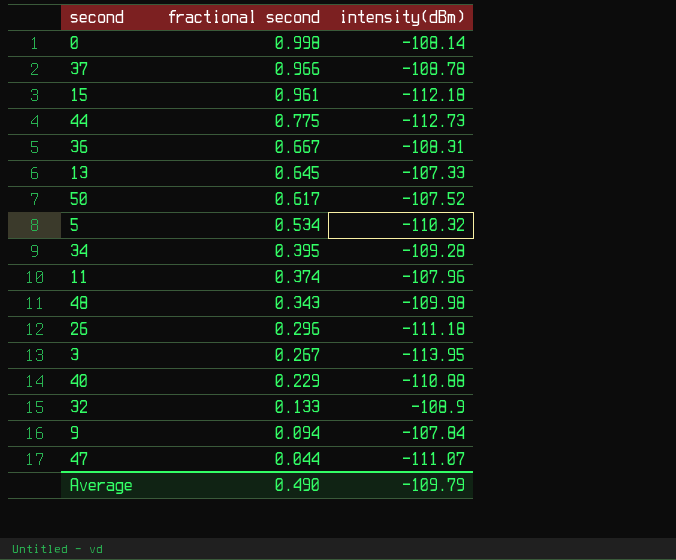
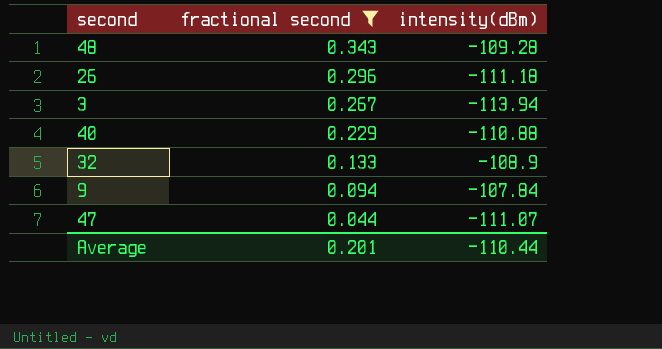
filter: none -> fractional second <= 0.343
48 | intensity(dBm): -109.98 -> -109.28
3 | intensity(dBm): -113.95 -> -113.94
Average | fractional second: 0.490 -> 0.201
Average | intensity(dBm): -109.79 -> -110.44

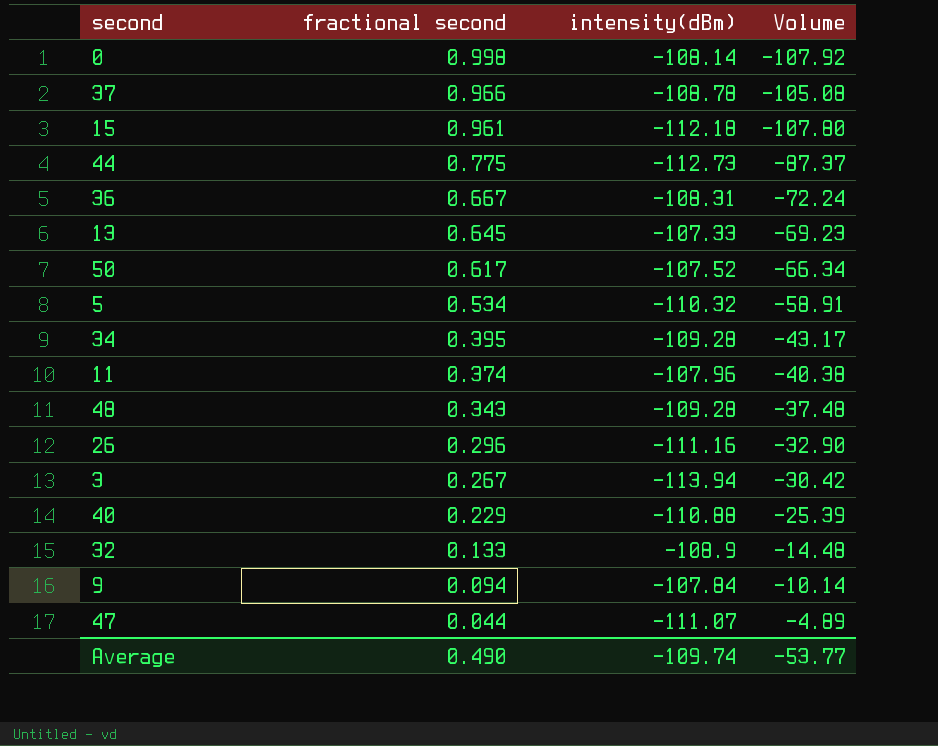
filter: fractional second <= 0.343 -> none
column Volume | formula: none -> [fractional second] * [intensity(dBm)]
26 | intensity(dBm): -111.18 -> -111.16
Average | fractional second: 0.201 -> 0.490
Average | intensity(dBm): -110.44 -> -109.74

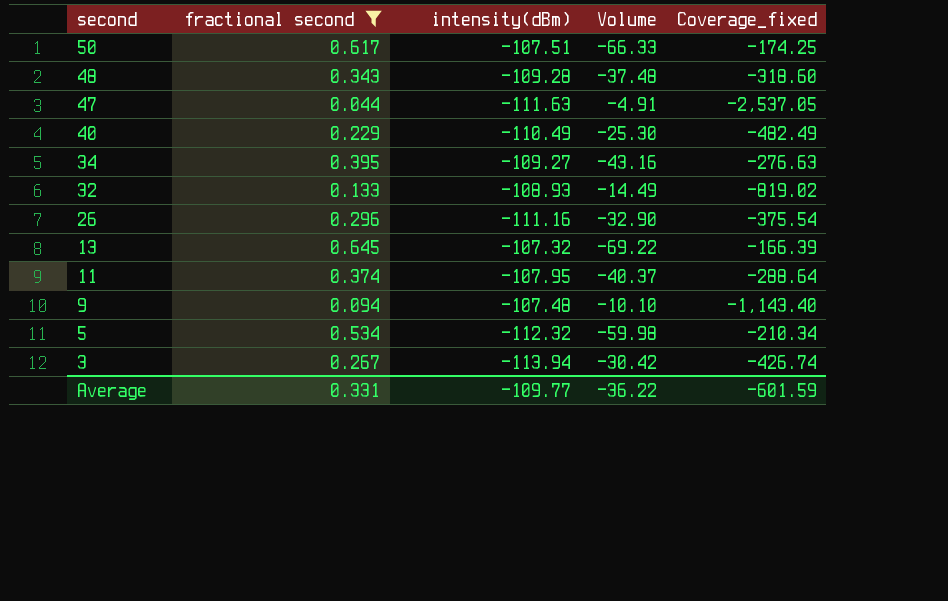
filter: none -> fractional second <= 0.645
row order: fractional second descending -> second descending
column Coverage_fixed | formula: none -> [intensity(dBm)] / [fractional second]
50 | intensity(dBm): -107.52 -> -107.51
50 | Volume: -66.34 -> -66.33
47 | intensity(dBm): -111.07 -> -111.63
47 | Volume: -4.89 -> -4.91
40 | intensity(dBm): -110.88 -> -110.49
40 | Volume: -25.39 -> -25.30
34 | intensity(dBm): -109.28 -> -109.27
34 | Volume: -43.17 -> -43.16
32 | intensity(dBm): -108.9 -> -108.93
32 | Volume: -14.48 -> -14.49
13 | intensity(dBm): -107.33 -> -107.32
13 | Volume: -69.23 -> -69.22
11 | intensity(dBm): -107.96 -> -107.95
11 | Volume: -40.38 -> -40.37
9 | intensity(dBm): -107.84 -> -107.48
9 | Volume: -10.14 -> -10.10
5 | intensity(dBm): -110.32 -> -112.32
5 | Volume: -58.91 -> -59.98
Average | fractional second: 0.490 -> 0.331
Average | intensity(dBm): -109.74 -> -109.77
Average | Volume: -53.77 -> -36.22

